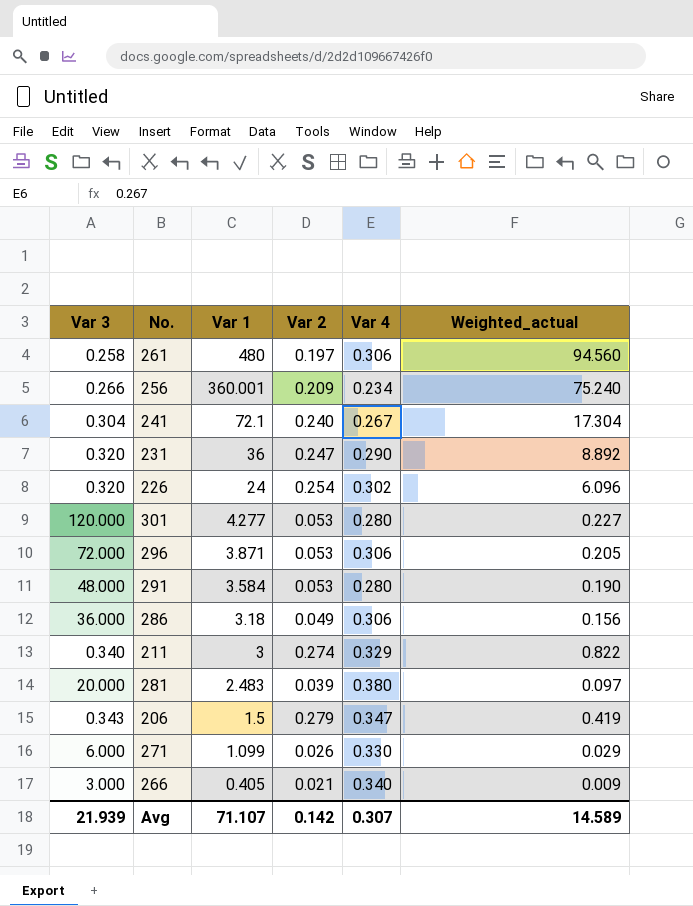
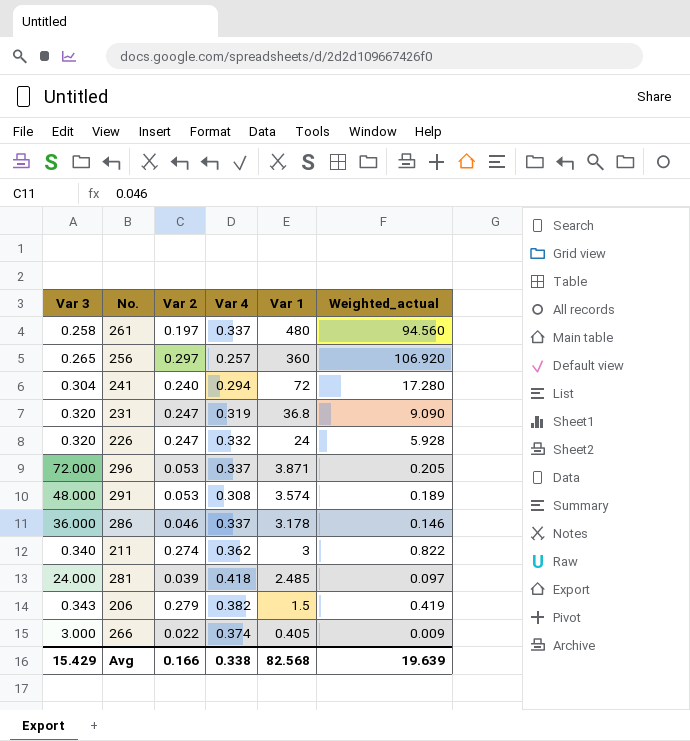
column Var 1 | position: 3 -> 5
row 301: 120.000 | 4.277 | 0.053 | 0.280 | 0.227 -> none
row 271: 6.000 | 1.099 | 0.026 | 0.330 | 0.029 -> none
261 | Var 4: 0.306 -> 0.337
256 | Var 3: 0.266 -> 0.265
256 | Var 2: 0.209 -> 0.297
256 | Var 4: 0.234 -> 0.257
256 | Var 1: 360.001 -> 360
256 | Weighted_actual: 75.240 -> 106.920
241 | Var 4: 0.267 -> 0.294
241 | Var 1: 72.1 -> 72
241 | Weighted_actual: 17.304 -> 17.280
231 | Var 4: 0.290 -> 0.319
231 | Var 1: 36 -> 36.8
231 | Weighted_actual: 8.892 -> 9.090
226 | Var 2: 0.254 -> 0.247
226 | Var 4: 0.302 -> 0.332
226 | Weighted_actual: 6.096 -> 5.928
296 | Var 4: 0.306 -> 0.337
291 | Var 4: 0.280 -> 0.308
291 | Var 1: 3.584 -> 3.574
291 | Weighted_actual: 0.190 -> 0.189
286 | Var 2: 0.049 -> 0.046
286 | Var 4: 0.306 -> 0.337
286 | Var 1: 3.18 -> 3.178
286 | Weighted_actual: 0.156 -> 0.146
211 | Var 4: 0.329 -> 0.362
281 | Var 3: 20.000 -> 24.000
281 | Var 4: 0.380 -> 0.418
281 | Var 1: 2.483 -> 2.485
206 | Var 4: 0.347 -> 0.382
266 | Var 2: 0.021 -> 0.022
266 | Var 4: 0.340 -> 0.374
Avg | Var 3: 21.939 -> 15.429
Avg | Var 2: 0.142 -> 0.166
Avg | Var 4: 0.307 -> 0.338
Avg | Var 1: 71.107 -> 82.568
Avg | Weighted_actual: 14.589 -> 19.639

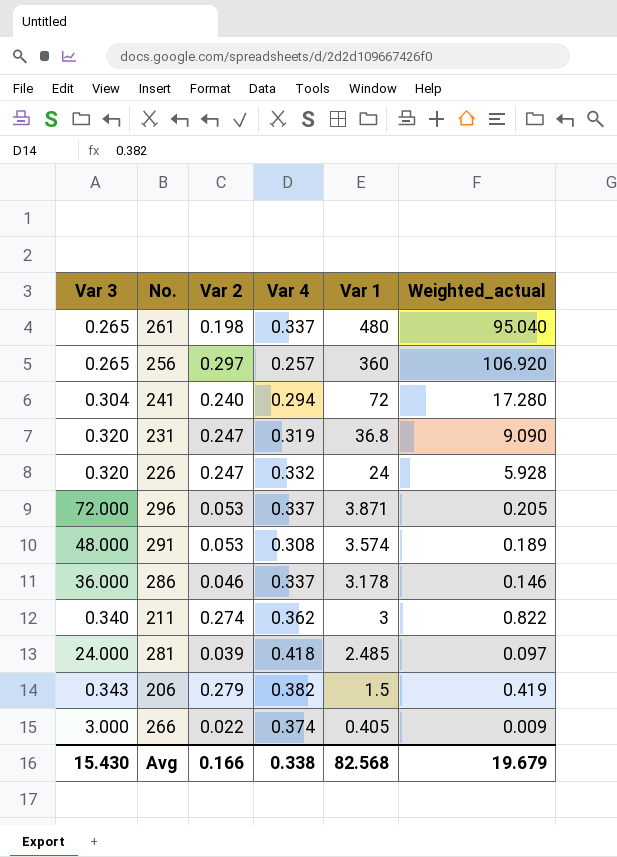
261 | Var 3: 0.258 -> 0.265
261 | Var 2: 0.197 -> 0.198
261 | Weighted_actual: 94.560 -> 95.040
Avg | Var 3: 15.429 -> 15.430
Avg | Weighted_actual: 19.639 -> 19.679

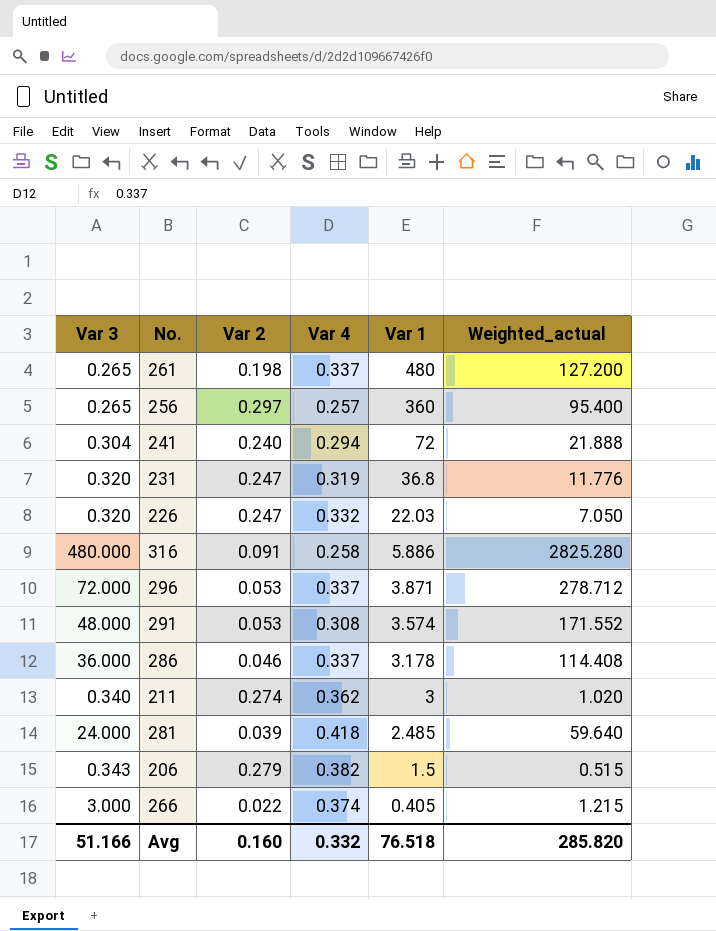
column Weighted_actual | formula: [Var 2] * [Var 1] -> [Var 3] * [Var 1]
226 | Var 1: 24 -> 22.03
row 316: none -> 480.000 | 0.091 | 0.258 | 5.886 | 2825.280
Avg | Var 3: 15.430 -> 51.166
Avg | Var 2: 0.166 -> 0.160
Avg | Var 4: 0.338 -> 0.332
Avg | Var 1: 82.568 -> 76.518
Avg | Weighted_actual: 19.679 -> 285.820

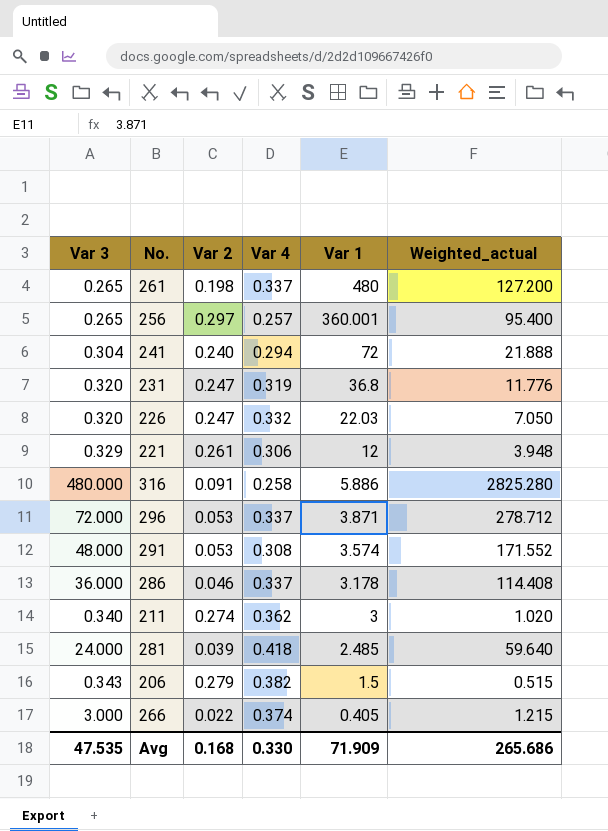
256 | Var 1: 360 -> 360.001
row 221: none -> 0.329 | 0.261 | 0.306 | 12 | 3.948
Avg | Var 3: 51.166 -> 47.535
Avg | Var 2: 0.160 -> 0.168
Avg | Var 4: 0.332 -> 0.330
Avg | Var 1: 76.518 -> 71.909
Avg | Weighted_actual: 285.820 -> 265.686

